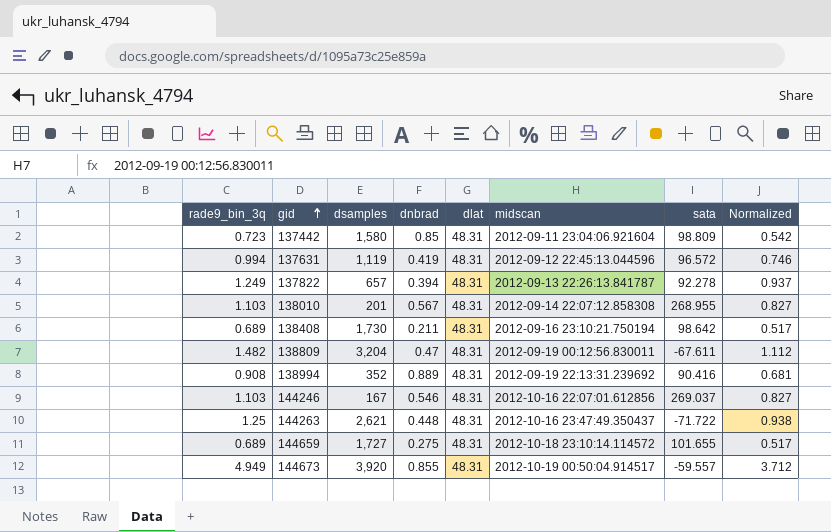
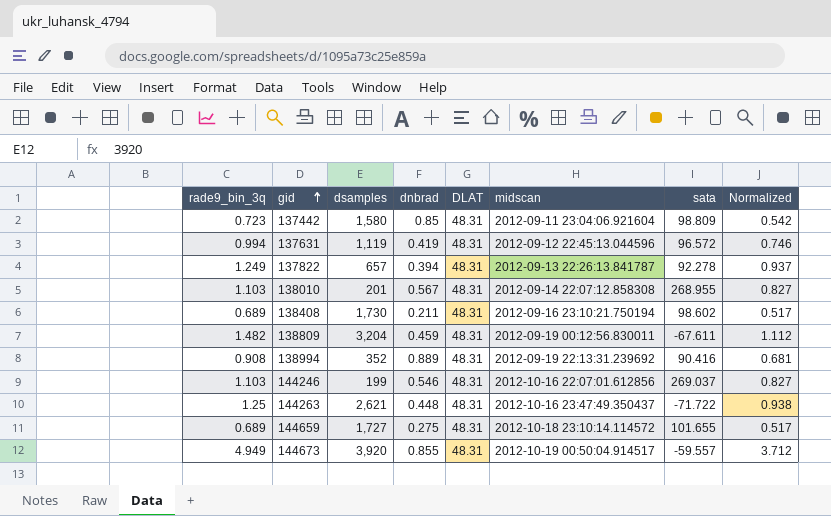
column name: dlat -> DLAT
138408 | sata: 98.642 -> 98.602
138809 | dnbrad: 0.47 -> 0.459
144246 | dsamples: 167 -> 199

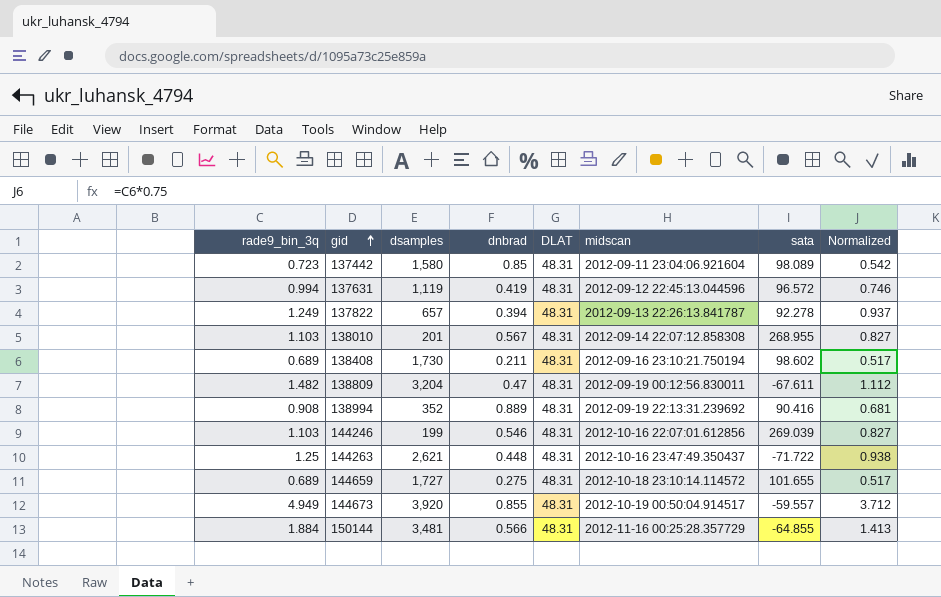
137442 | sata: 98.809 -> 98.089
138809 | dnbrad: 0.459 -> 0.47
144246 | sata: 269.037 -> 269.039
row 150144: none -> 1.884 | 3,481 | 0.566 | 48.31 | 2012-11-16 00:25:28.357729 | -64.855 | 1.413

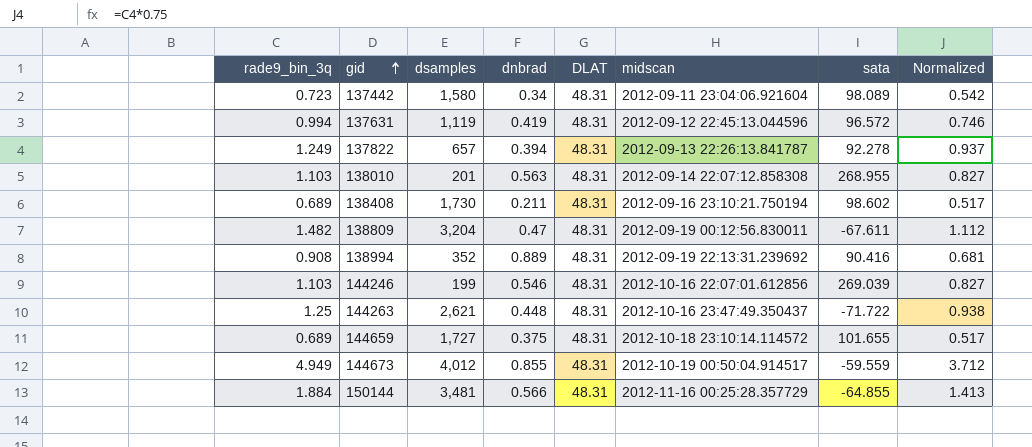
137442 | dnbrad: 0.85 -> 0.34
138010 | dnbrad: 0.567 -> 0.563
144659 | dnbrad: 0.275 -> 0.375
144673 | dsamples: 3,920 -> 4,012
144673 | sata: -59.557 -> -59.559

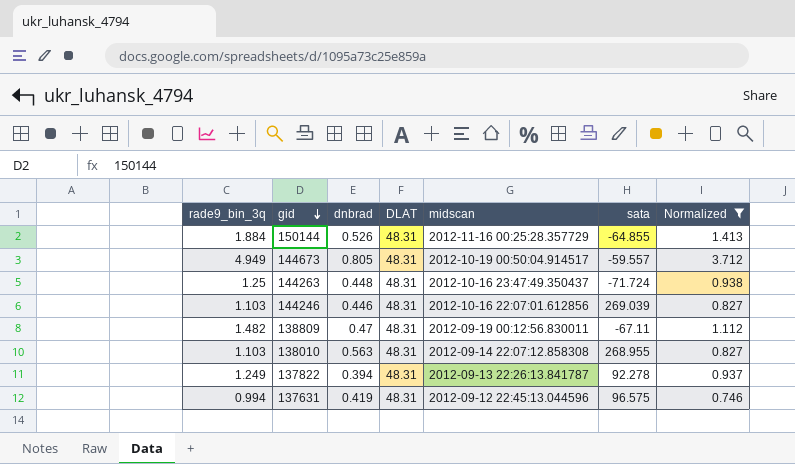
filter: none -> Normalized >= 0.746
row order: gid ascending -> gid descending
column dsamples | position: 3 -> none
150144 | dnbrad: 0.566 -> 0.526
144673 | dnbrad: 0.855 -> 0.805
144673 | sata: -59.559 -> -59.557
144263 | sata: -71.722 -> -71.724
144246 | dnbrad: 0.546 -> 0.446
138809 | sata: -67.611 -> -67.11
137631 | sata: 96.572 -> 96.575

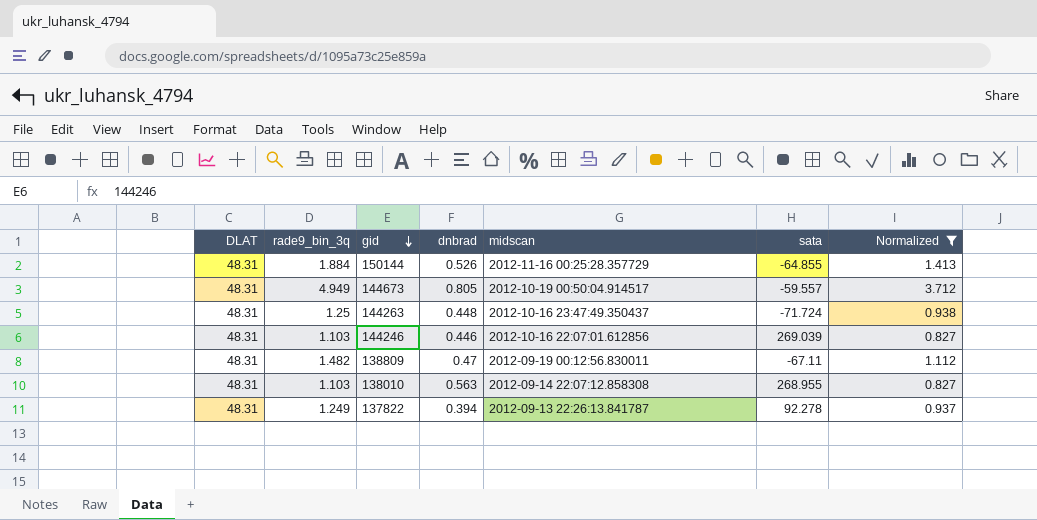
column DLAT | position: 4 -> 1
row 137631: 0.994 | 0.419 | 48.31 | 2012-09-12 22:45:13.044596 | 96.575 | 0.746 -> none

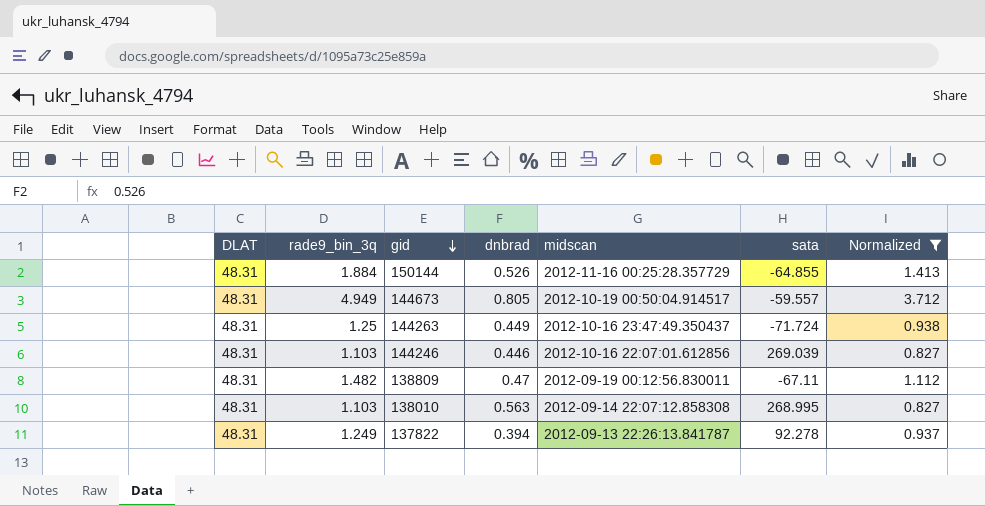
144263 | dnbrad: 0.448 -> 0.449
138010 | sata: 268.955 -> 268.995

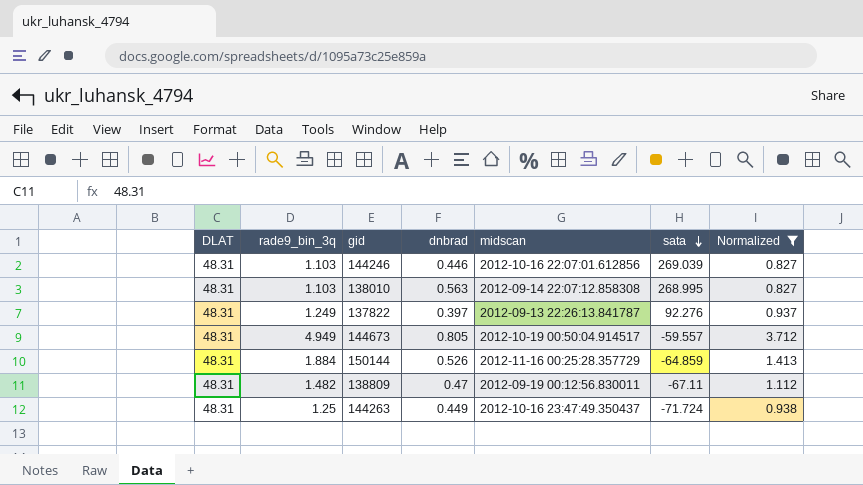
row order: gid descending -> sata descending
137822 | dnbrad: 0.394 -> 0.397
137822 | sata: 92.278 -> 92.276
150144 | sata: -64.855 -> -64.859

